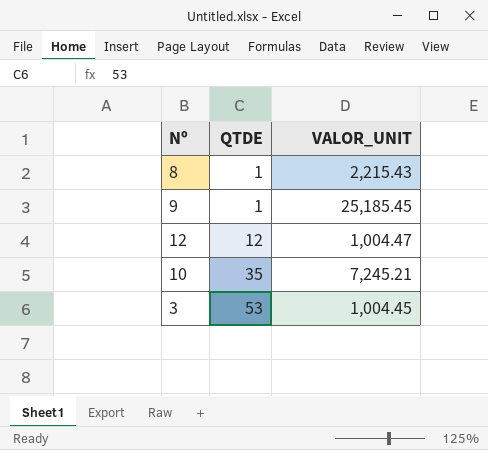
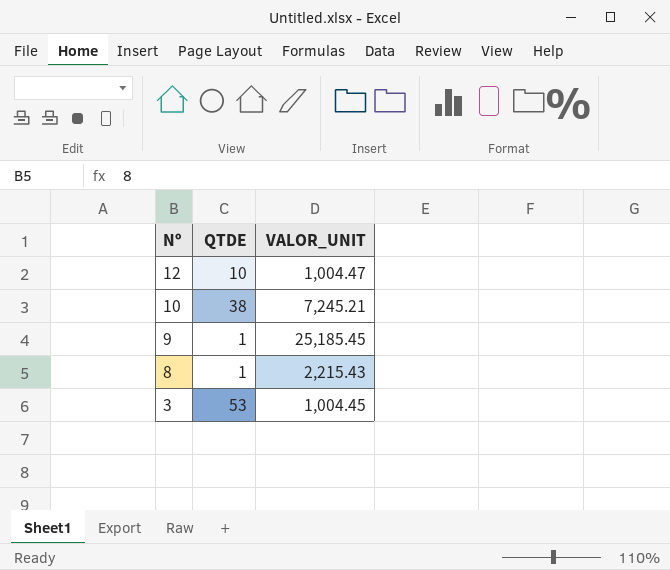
row order: QTDE ascending -> Nº descending
12 | QTDE: 12 -> 10
10 | QTDE: 35 -> 38

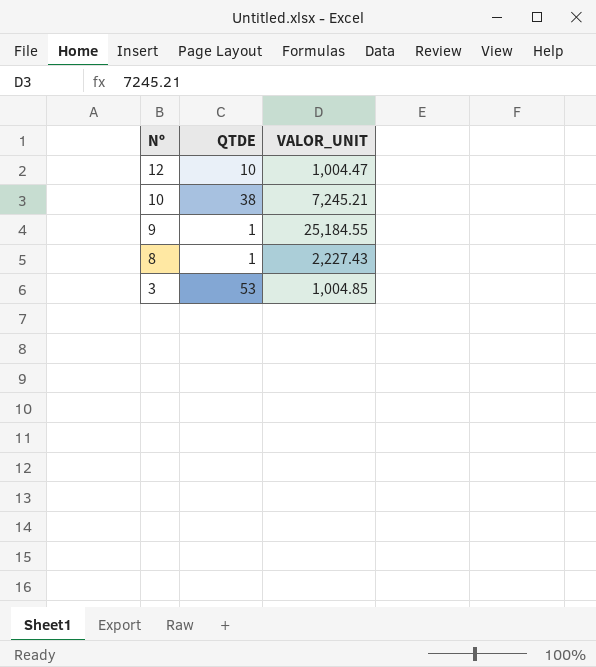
9 | VALOR_UNIT: 25,185.45 -> 25,184.55
8 | VALOR_UNIT: 2,215.43 -> 2,227.43
3 | VALOR_UNIT: 1,004.45 -> 1,004.85

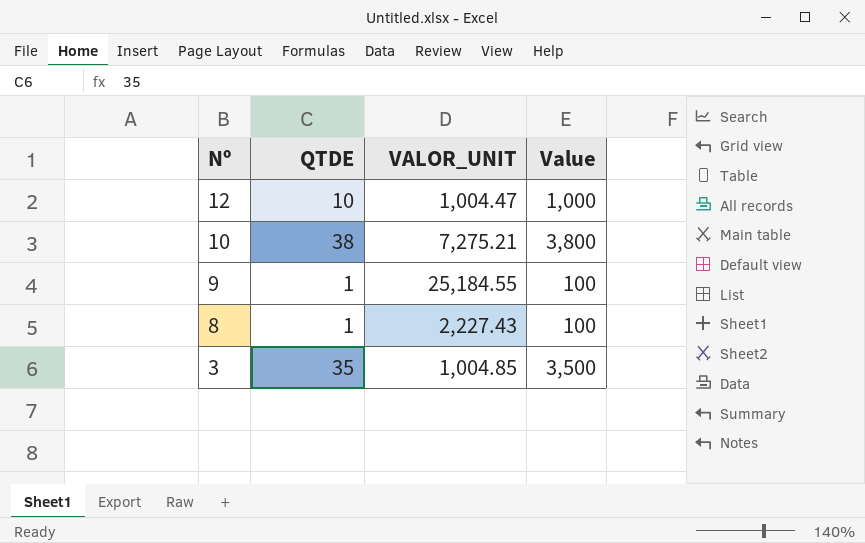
column Value | formula: none -> [QTDE] * 100
10 | VALOR_UNIT: 7,245.21 -> 7,275.21
3 | QTDE: 53 -> 35

